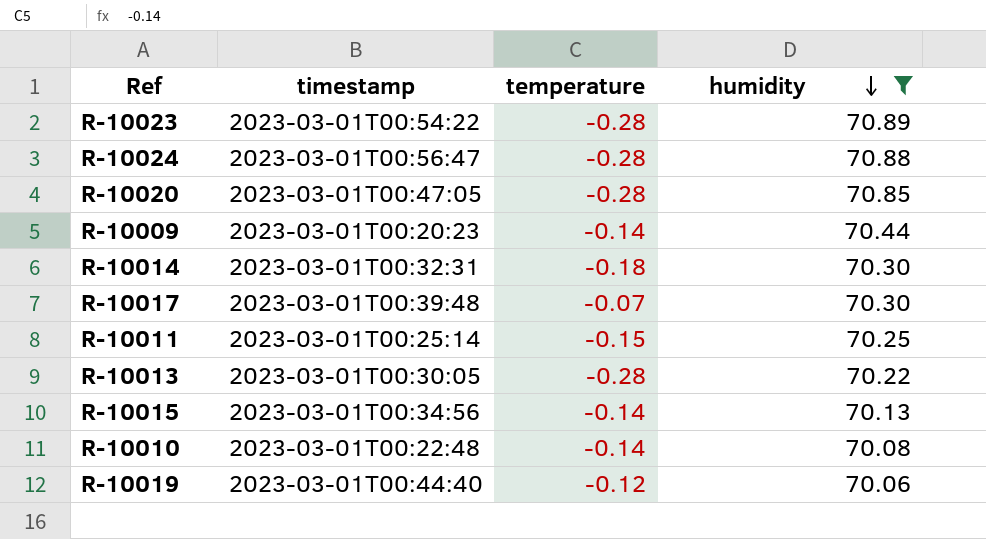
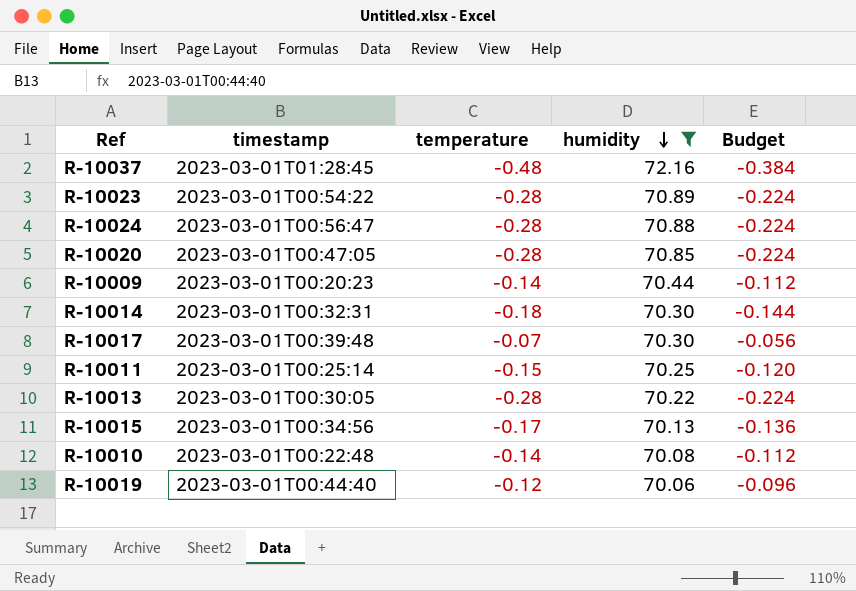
column Budget | formula: none -> [temperature] * 0.8
row R-10037: none -> 2023-03-01T01:28:45 | -0.48 | 72.16 | -0.384
R-10015 | temperature: -0.14 -> -0.17

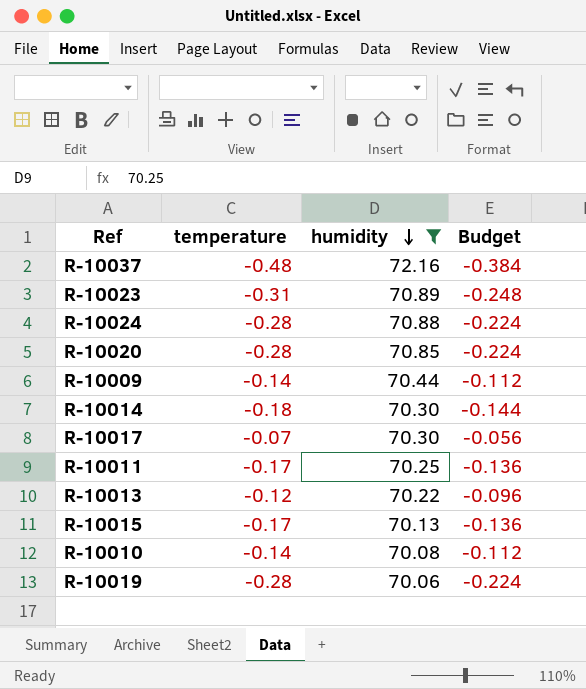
column timestamp | position: 2 -> none
R-10023 | temperature: -0.28 -> -0.31
R-10023 | Budget: -0.224 -> -0.248
R-10011 | temperature: -0.15 -> -0.17
R-10011 | Budget: -0.120 -> -0.136
R-10013 | temperature: -0.28 -> -0.12
R-10013 | Budget: -0.224 -> -0.096
R-10019 | temperature: -0.12 -> -0.28
R-10019 | Budget: -0.096 -> -0.224

